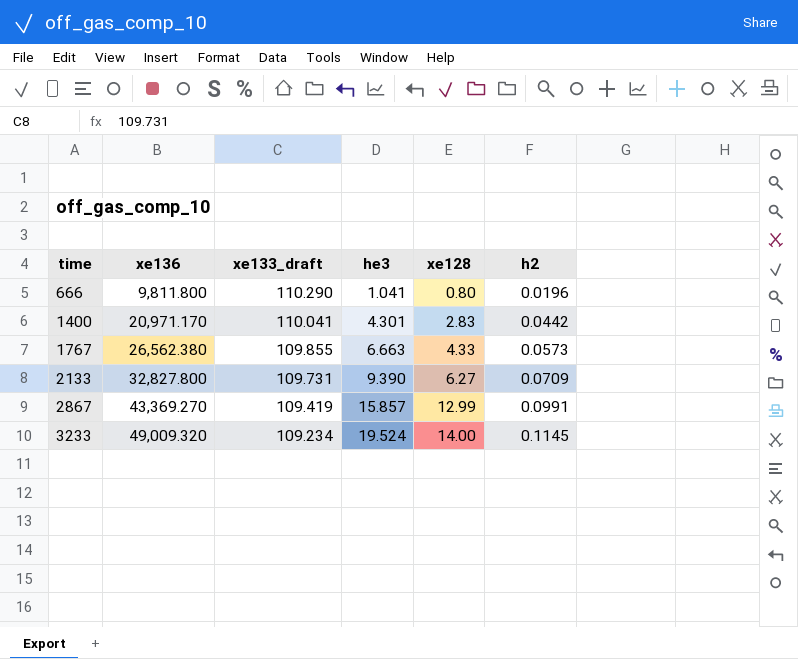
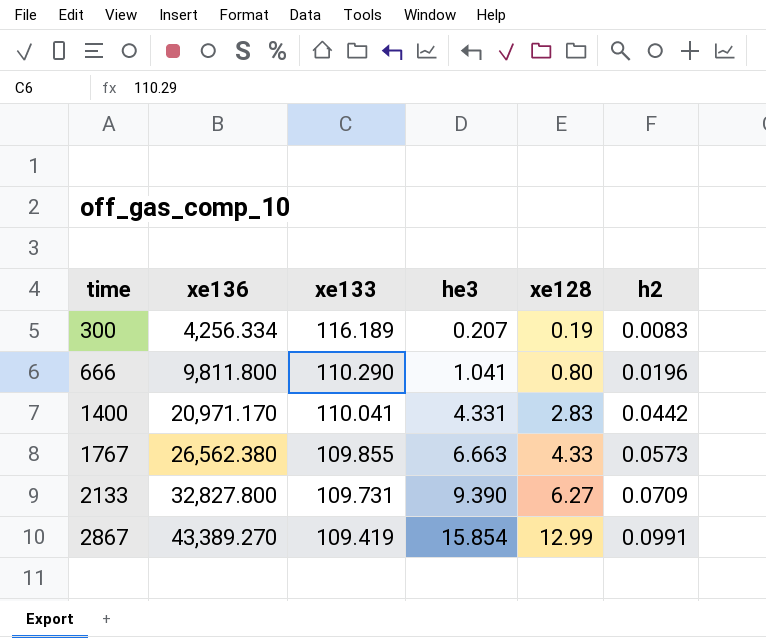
column name: xe133_draft -> xe133
row 3233: 49,009.320 | 109.234 | 19.524 | 14.00 | 0.1145 -> none
row 300: none -> 4,256.334 | 116.189 | 0.207 | 0.19 | 0.0083
1400 | he3: 4.301 -> 4.331
2867 | xe136: 43,369.270 -> 43,389.270
2867 | he3: 15.857 -> 15.854

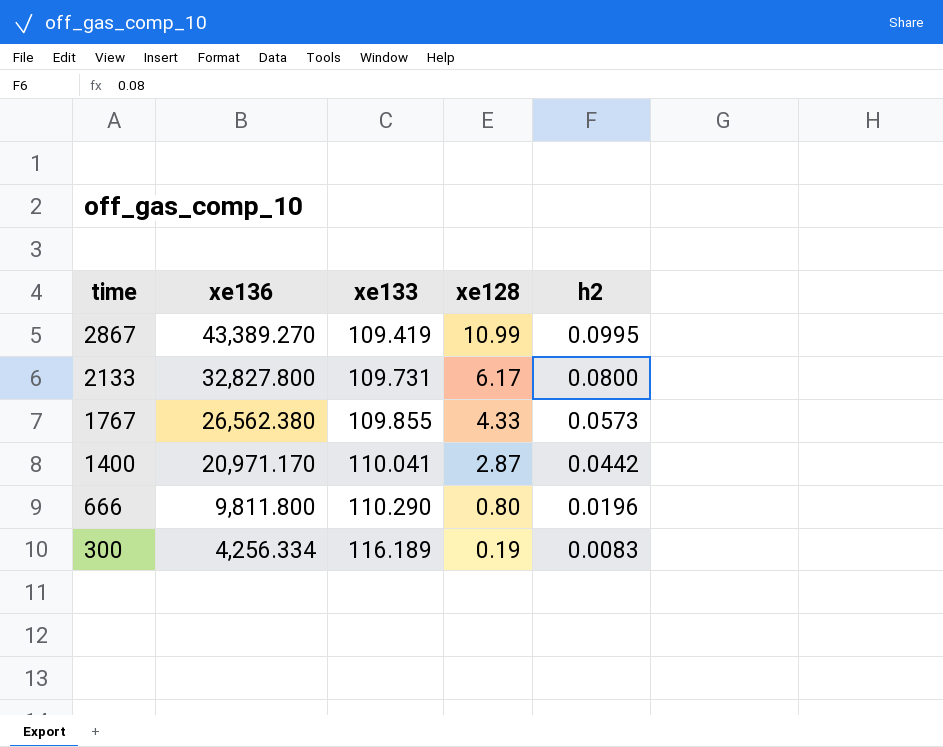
row order: time ascending -> time descending
column he3 | position: 4 -> none
2867 | xe128: 12.99 -> 10.99
2867 | h2: 0.0991 -> 0.0995
2133 | xe128: 6.27 -> 6.17
2133 | h2: 0.0709 -> 0.0800
1400 | xe128: 2.83 -> 2.87

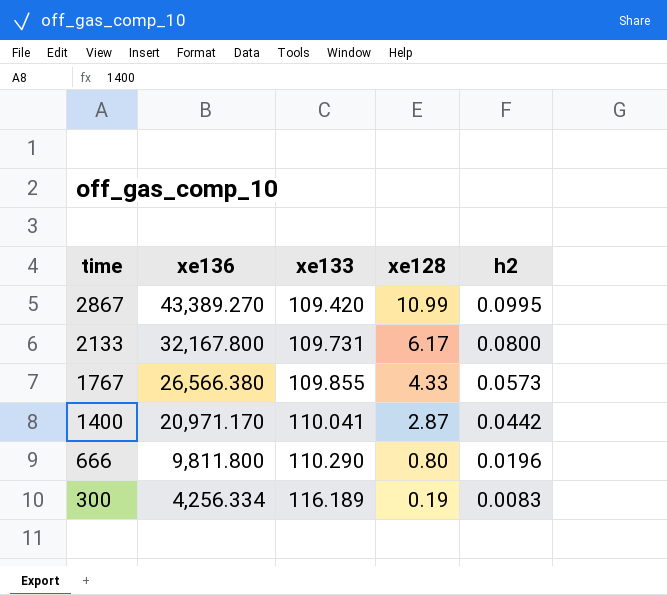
2867 | xe133: 109.419 -> 109.420
2133 | xe136: 32,827.800 -> 32,167.800
1767 | xe136: 26,562.380 -> 26,566.380

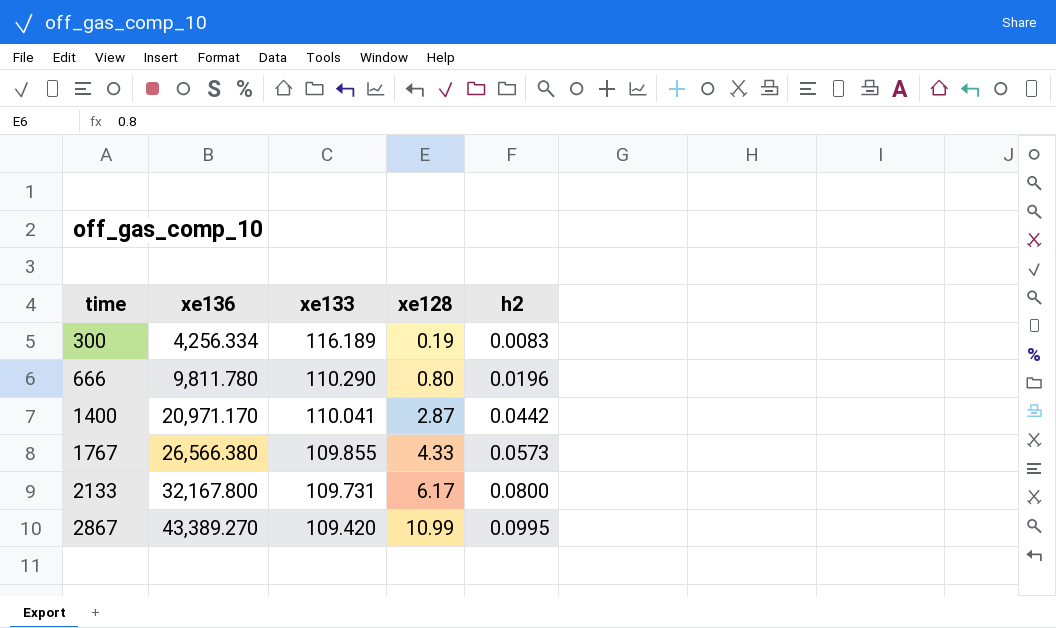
row order: time descending -> time ascending
666 | xe136: 9,811.800 -> 9,811.780

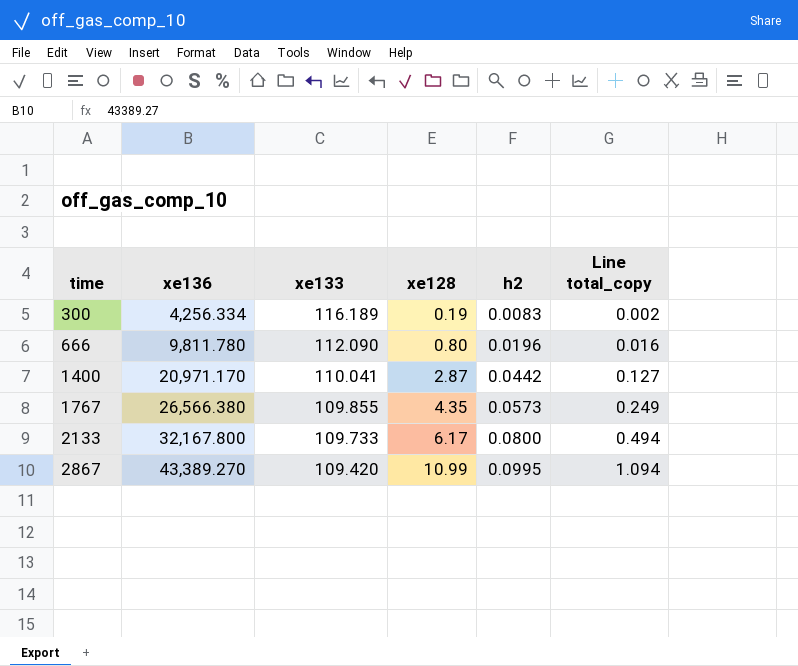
column Line total_copy | formula: none -> [xe128] * [h2]
666 | xe133: 110.290 -> 112.090
1767 | xe128: 4.33 -> 4.35
2133 | xe133: 109.731 -> 109.733

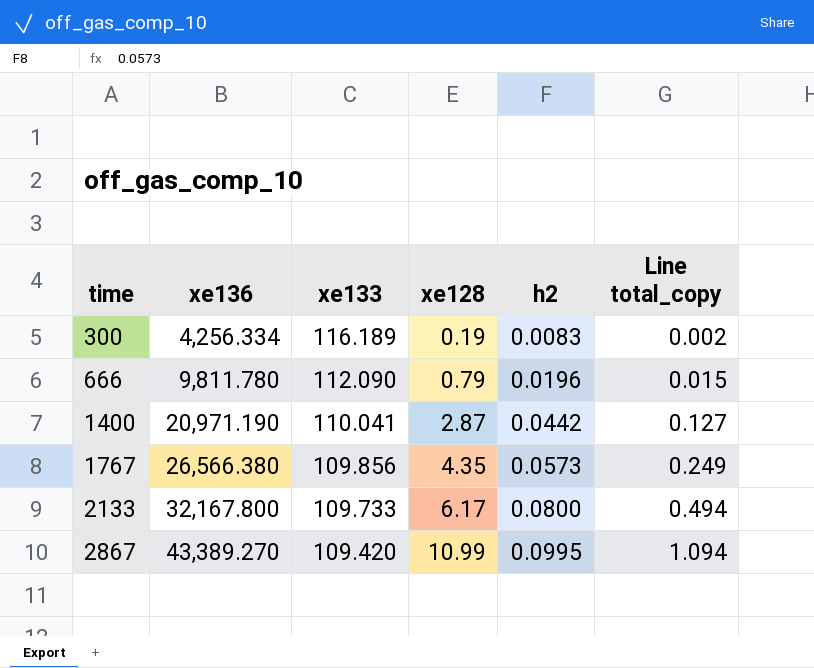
666 | xe128: 0.80 -> 0.79
666 | Line total_copy: 0.016 -> 0.015
1400 | xe136: 20,971.170 -> 20,971.190
1767 | xe133: 109.855 -> 109.856

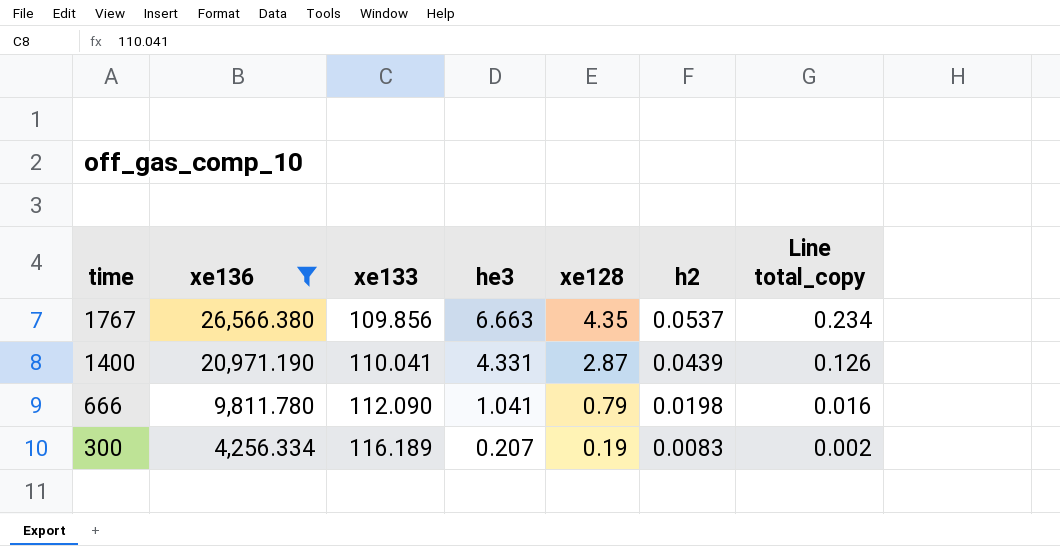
filter: none -> xe136 <= 26,566.380
row order: time ascending -> time descending
column he3 | position: none -> 4
1767 | h2: 0.0573 -> 0.0537
1767 | Line total_copy: 0.249 -> 0.234
1400 | h2: 0.0442 -> 0.0439
1400 | Line total_copy: 0.127 -> 0.126
666 | h2: 0.0196 -> 0.0198
666 | Line total_copy: 0.015 -> 0.016

